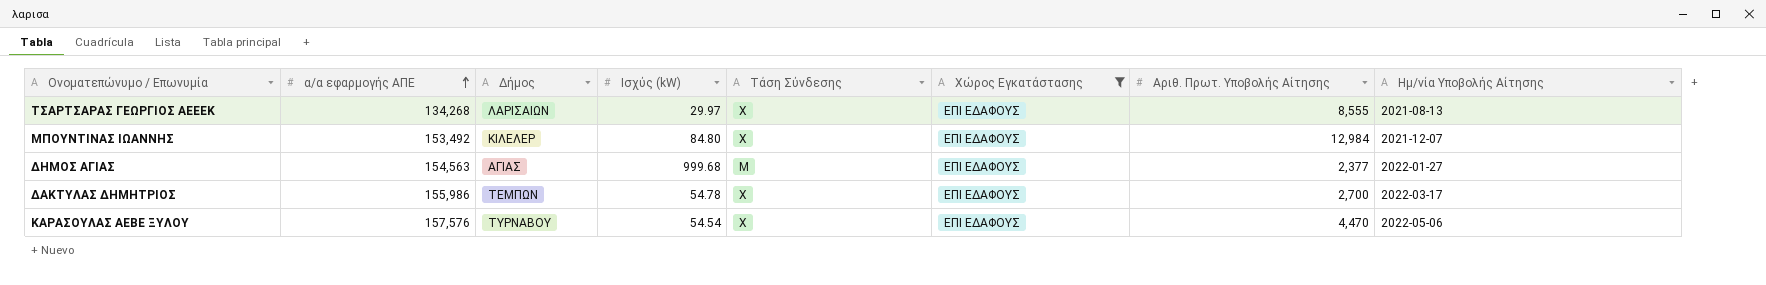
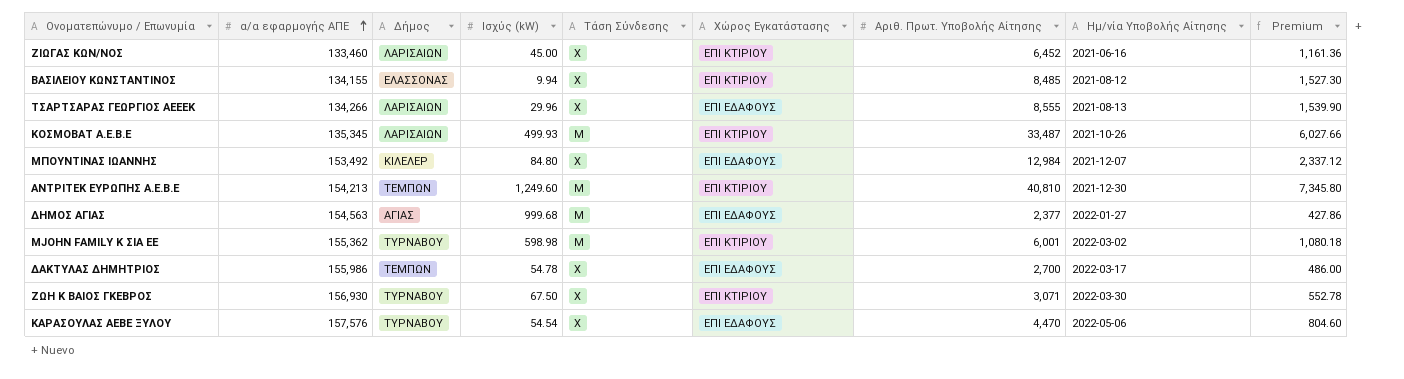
filter: Χώρος Εγκατάστασης = ΕΠΙ ΕΔΑΦΟΥΣ -> none
column Premium | formula: none -> [Αριθ. Πρωτ. Υποβολής Αίτησης] * 0.18
ΤΣΑΡΤΣΑΡΑΣ ΓΕΩΡΓΙΟΣ ΑΕΕΕΚ | α/α εφαρμογής ΑΠΕ: 134,268 -> 134,266
ΤΣΑΡΤΣΑΡΑΣ ΓΕΩΡΓΙΟΣ ΑΕΕΕΚ | Ισχύς (kW): 29.97 -> 29.96

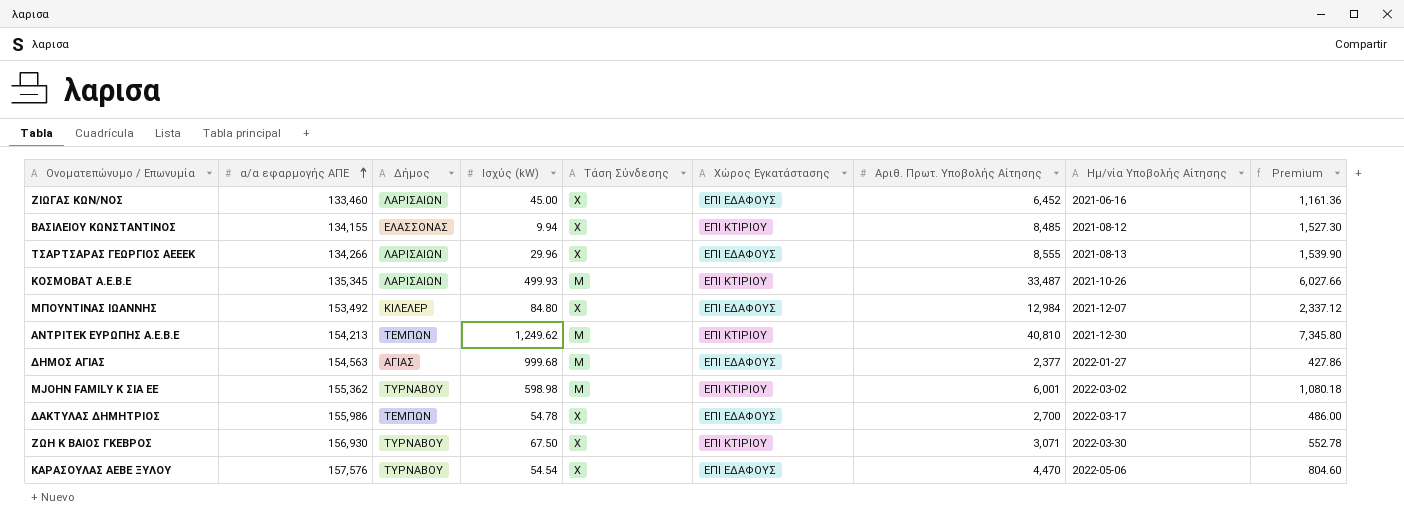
ΖΙΩΓΑΣ ΚΩΝ/ΝΟΣ | Χώρος Εγκατάστασης: ΕΠΙ ΚΤΙΡΙΟΥ -> ΕΠΙ ΕΔΑΦΟΥΣ
ΑΝΤΡΙΤΕΚ ΕΥΡΩΠΗΣ Α.Ε.Β.Ε | Ισχύς (kW): 1,249.60 -> 1,249.62

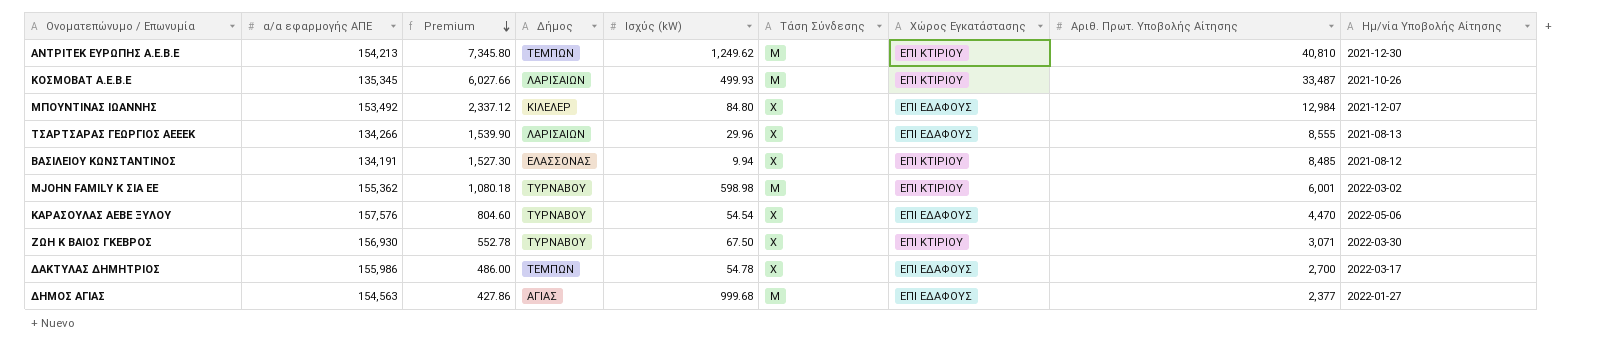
row order: α/α εφαρμογής ΑΠΕ ascending -> Premium descending
column Premium | position: 9 -> 3
row ΖΙΩΓΑΣ ΚΩΝ/ΝΟΣ: 133,460 | ΛΑΡΙΣΑΙΩΝ | 45.00 | Χ | ΕΠΙ ΕΔΑΦΟΥΣ | 6,452 | 2021-06-16 | 1,161.36 -> none
ΒΑΣΙΛΕΙΟΥ ΚΩΝΣΤΑΝΤΙΝΟΣ | α/α εφαρμογής ΑΠΕ: 134,155 -> 134,191

